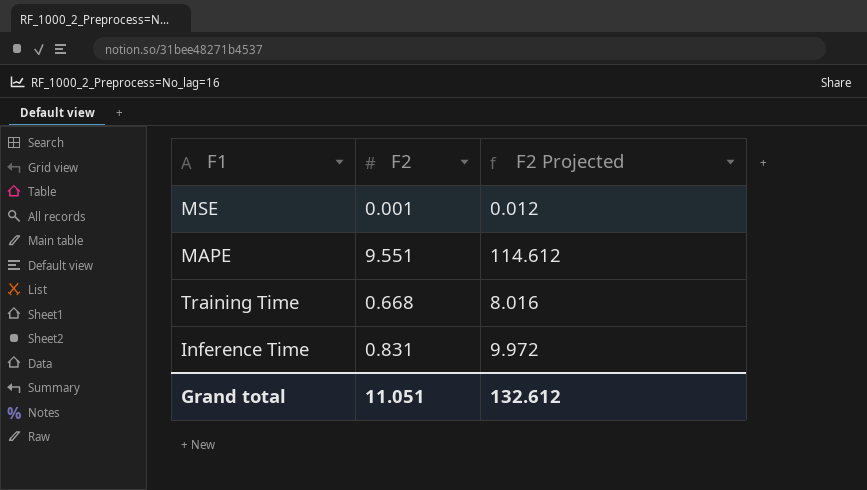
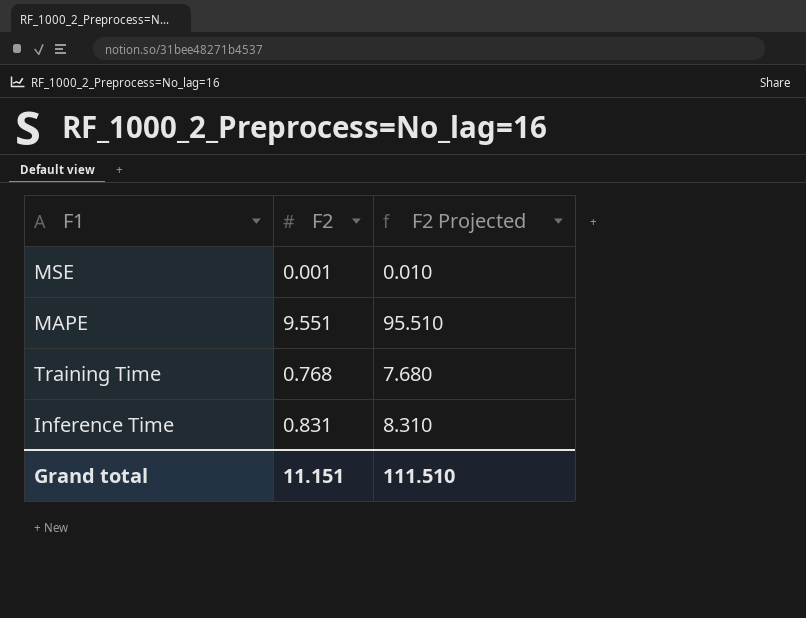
column F2 Projected | formula: [F2] * 12 -> [F2] * 10
Training Time | F2: 0.668 -> 0.768
Grand total | F2: 11.051 -> 11.151
Grand total | F2 Projected: 132.612 -> 111.510

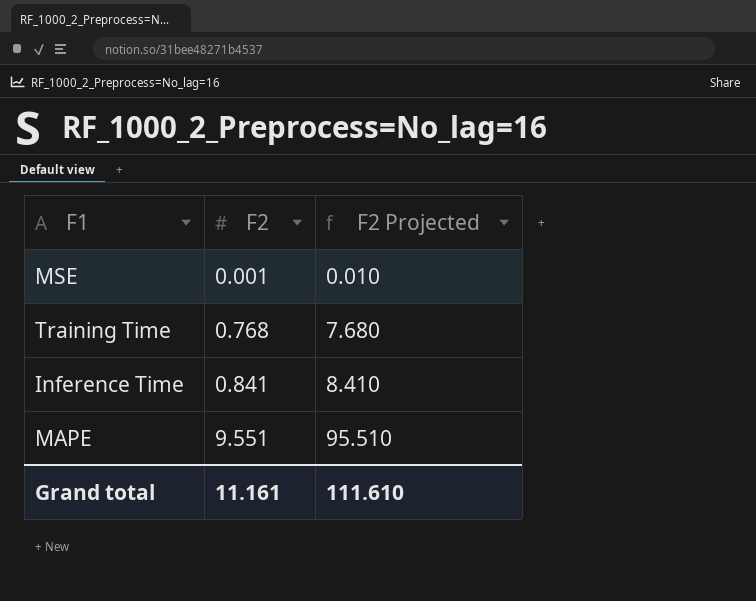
row order: none -> F2 ascending
Inference Time | F2: 0.831 -> 0.841
Inference Time | F2 Projected: 8.310 -> 8.410
Grand total | F2: 11.151 -> 11.161
Grand total | F2 Projected: 111.510 -> 111.610

